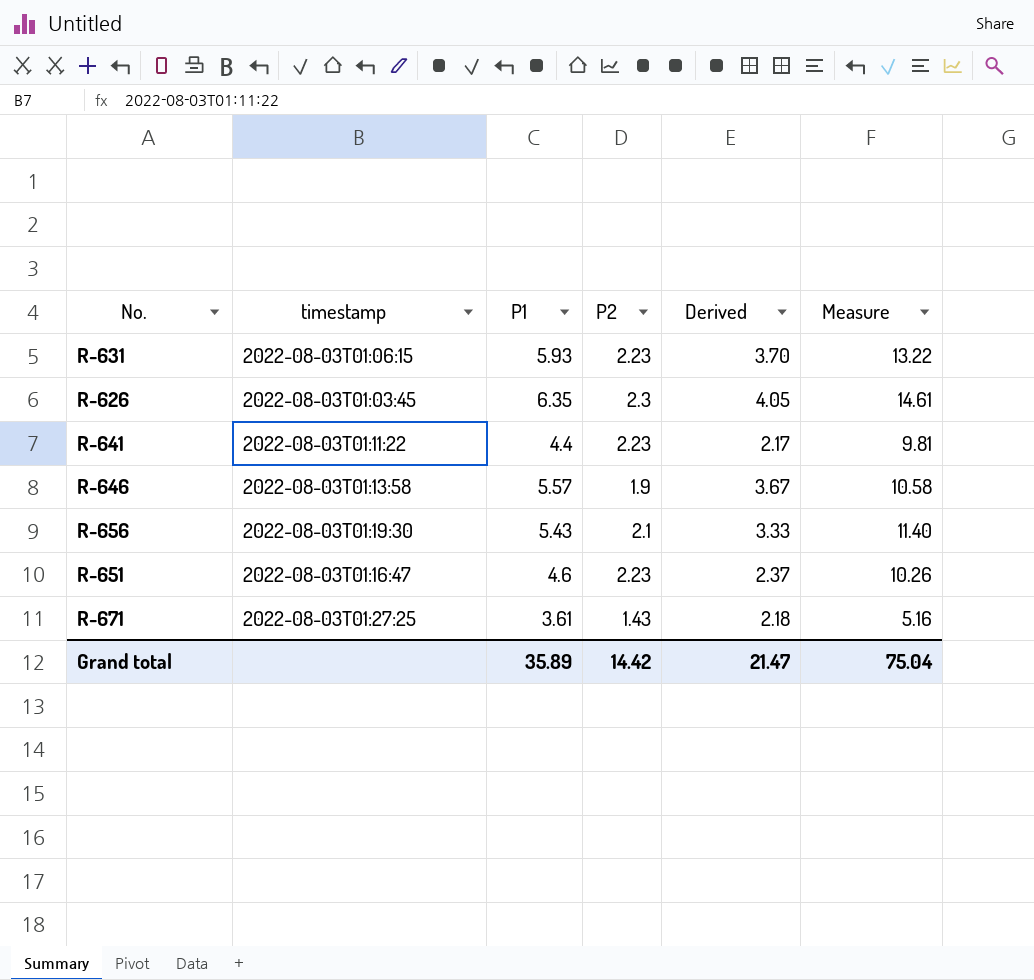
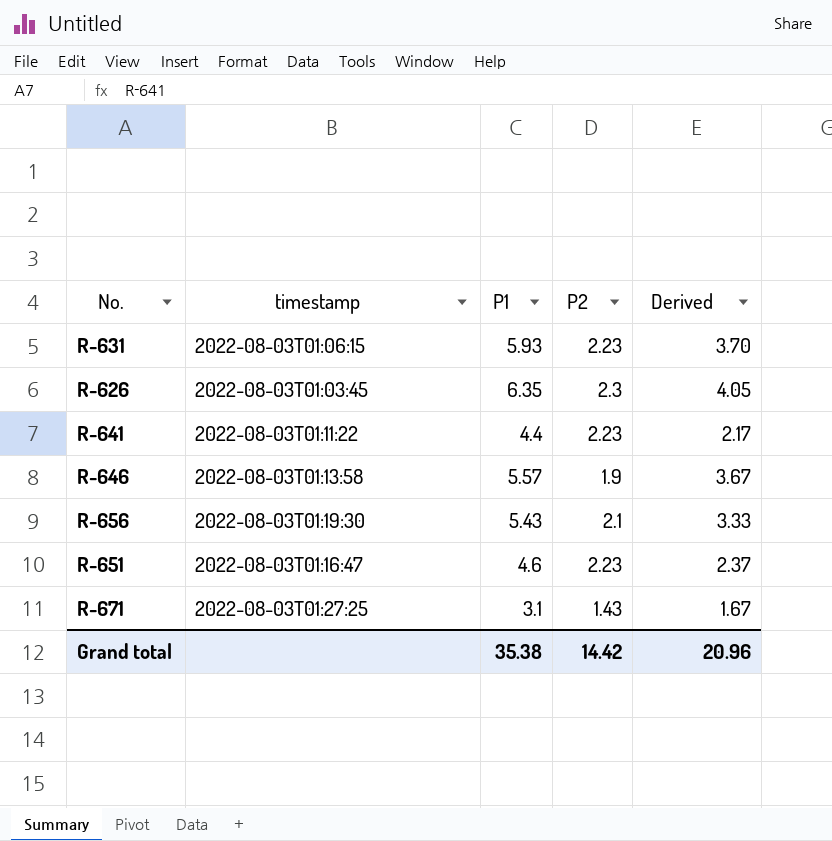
column Measure | formula: [P1] * [P2] -> none
R-671 | P1: 3.61 -> 3.1
R-671 | Derived: 2.18 -> 1.67
Grand total | P1: 35.89 -> 35.38
Grand total | Derived: 21.47 -> 20.96

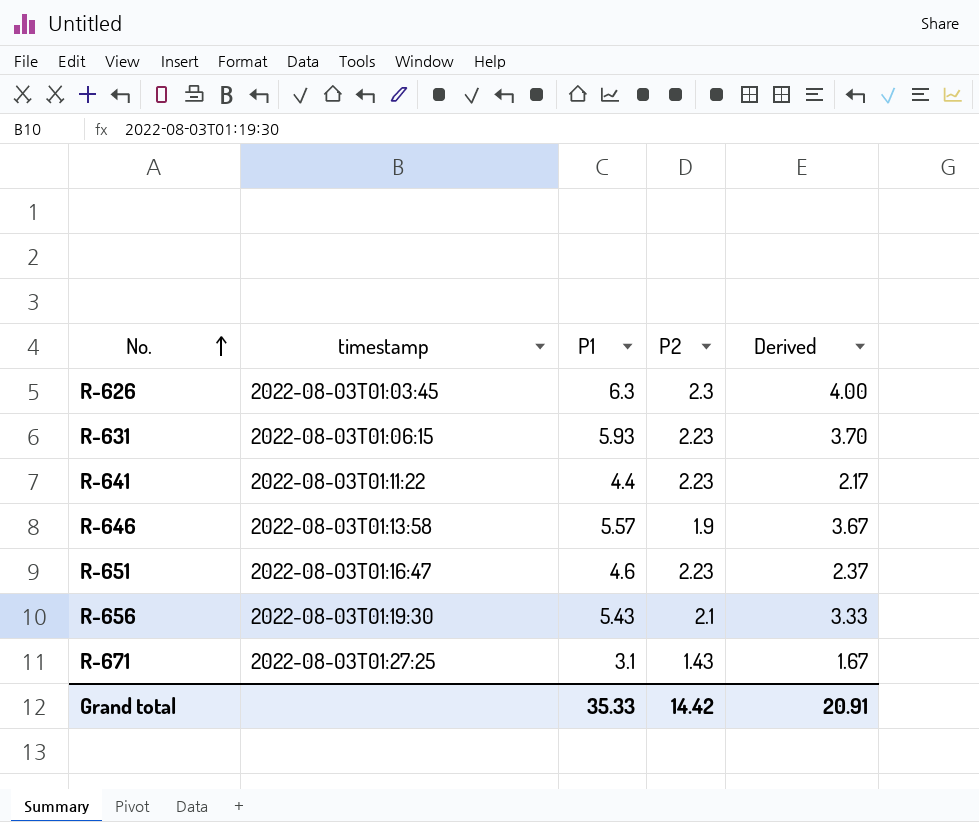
row order: none -> No. ascending
R-626 | P1: 6.35 -> 6.3
R-626 | Derived: 4.05 -> 4.00
Grand total | P1: 35.38 -> 35.33
Grand total | Derived: 20.96 -> 20.91

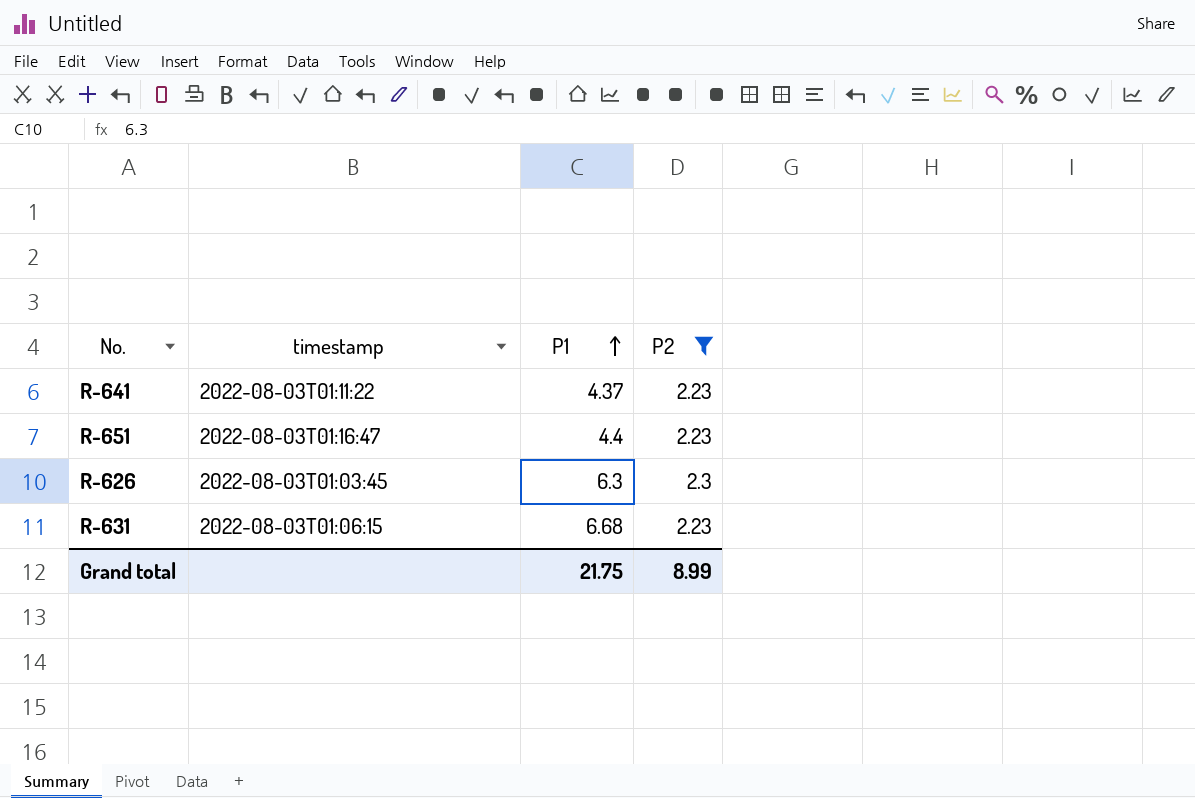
filter: none -> P2 >= 2.23
row order: No. ascending -> P1 ascending
column Derived | formula: [P1] - [P2] -> none
R-641 | P1: 4.4 -> 4.37
R-651 | P1: 4.6 -> 4.4
R-631 | P1: 5.93 -> 6.68
Grand total | P1: 35.33 -> 21.75
Grand total | P2: 14.42 -> 8.99

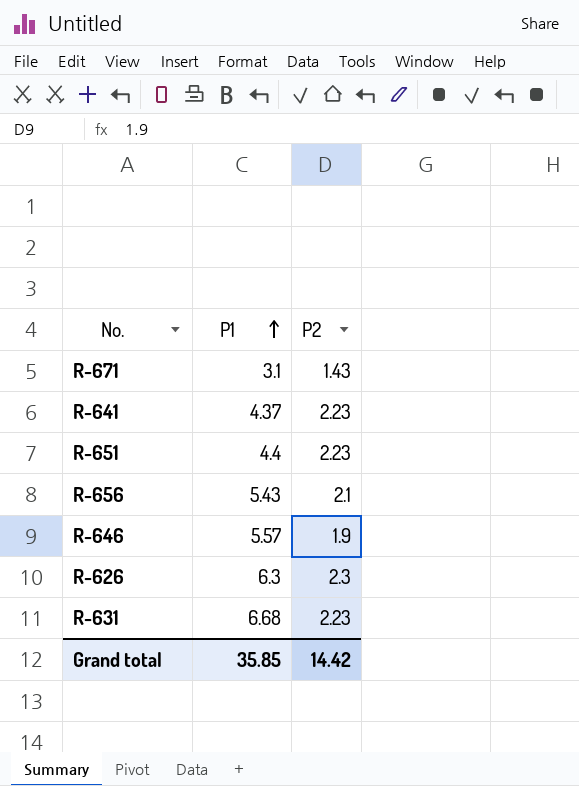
filter: P2 >= 2.23 -> none
column timestamp | position: 2 -> none
Grand total | P1: 21.75 -> 35.85
Grand total | P2: 8.99 -> 14.42

